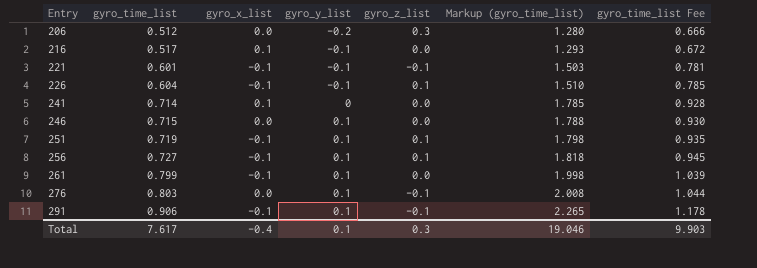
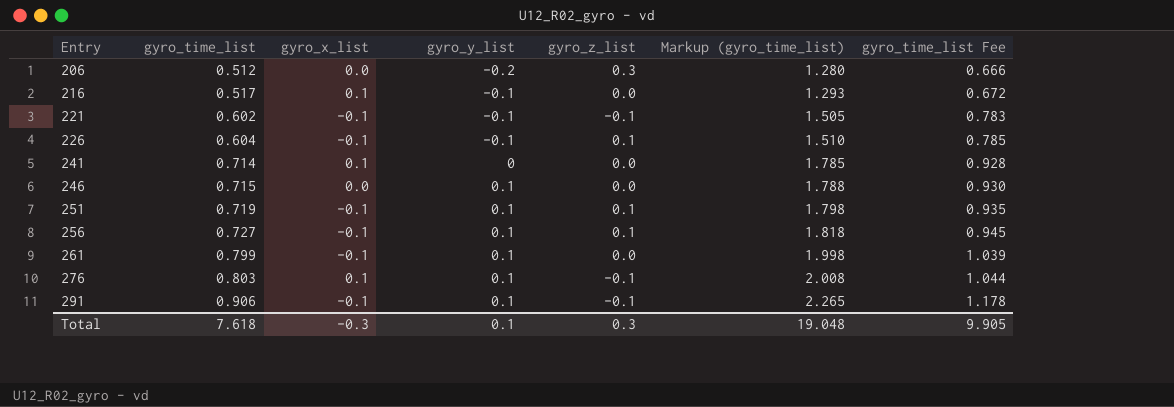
221 | gyro_time_list: 0.601 -> 0.602
221 | Markup (gyro_time_list): 1.503 -> 1.505
221 | gyro_time_list Fee: 0.781 -> 0.783
276 | gyro_x_list: 0.0 -> 0.1
Total | gyro_time_list: 7.617 -> 7.618
Total | gyro_x_list: -0.4 -> -0.3
Total | Markup (gyro_time_list): 19.046 -> 19.048
Total | gyro_time_list Fee: 9.903 -> 9.905

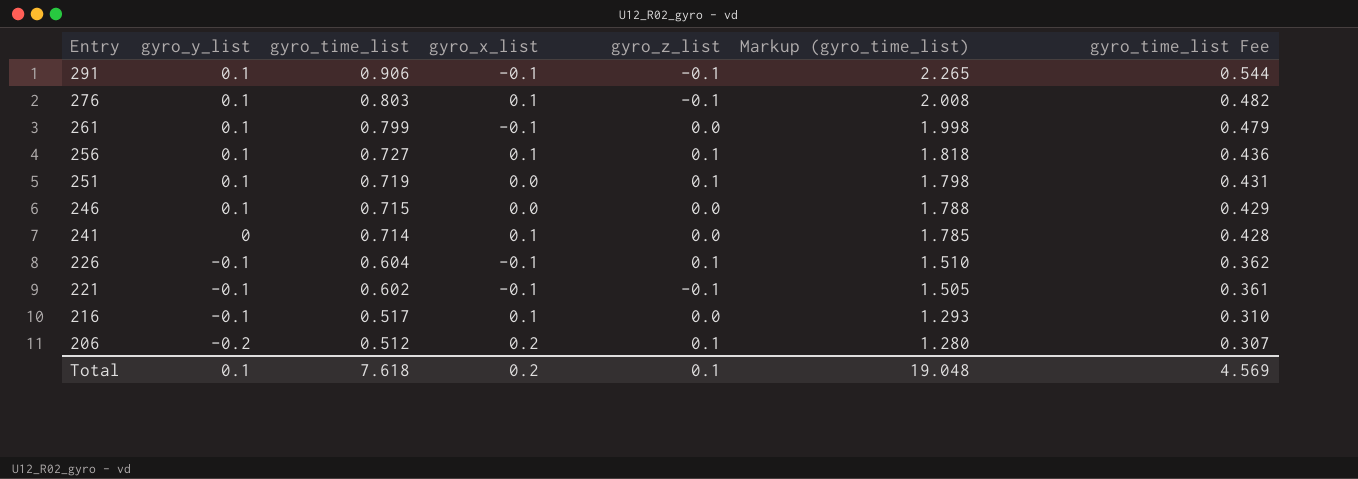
row order: Entry ascending -> Entry descending
column gyro_y_list | position: 4 -> 2
column gyro_time_list Fee | formula: [gyro_time_list] * 1.3 -> [gyro_time_list] * 0.6
256 | gyro_x_list: -0.1 -> 0.1
251 | gyro_x_list: -0.1 -> 0.0
206 | gyro_x_list: 0.0 -> 0.2
206 | gyro_z_list: 0.3 -> 0.1
Total | gyro_x_list: -0.3 -> 0.2
Total | gyro_z_list: 0.3 -> 0.1
Total | gyro_time_list Fee: 9.905 -> 4.569

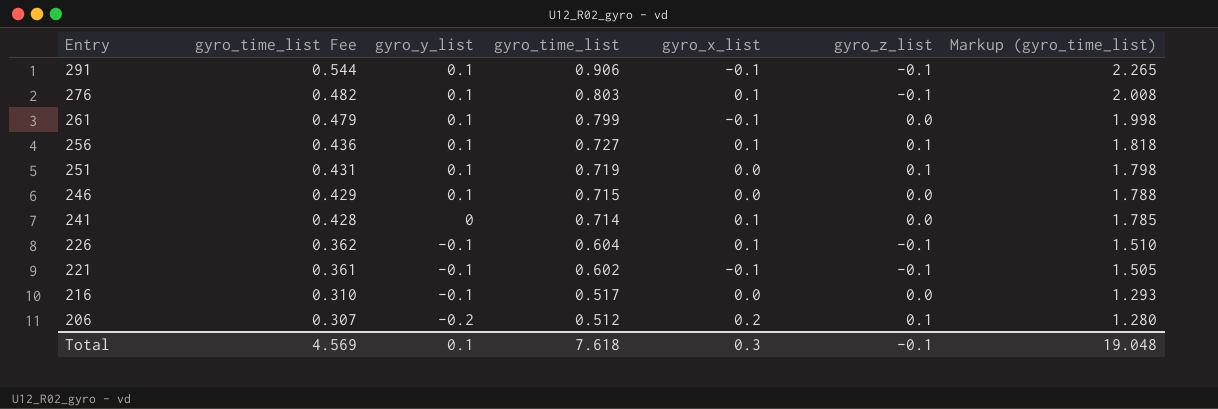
column gyro_time_list Fee | position: 7 -> 2
226 | gyro_x_list: -0.1 -> 0.1
226 | gyro_z_list: 0.1 -> -0.1
216 | gyro_x_list: 0.1 -> 0.0
Total | gyro_x_list: 0.2 -> 0.3
Total | gyro_z_list: 0.1 -> -0.1

